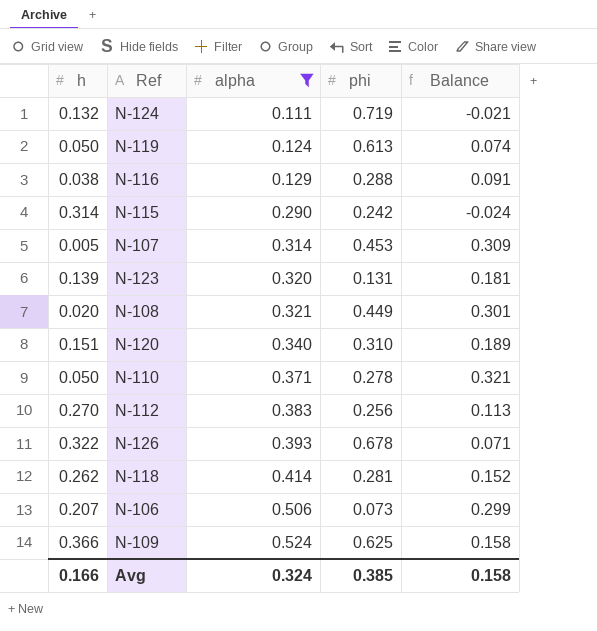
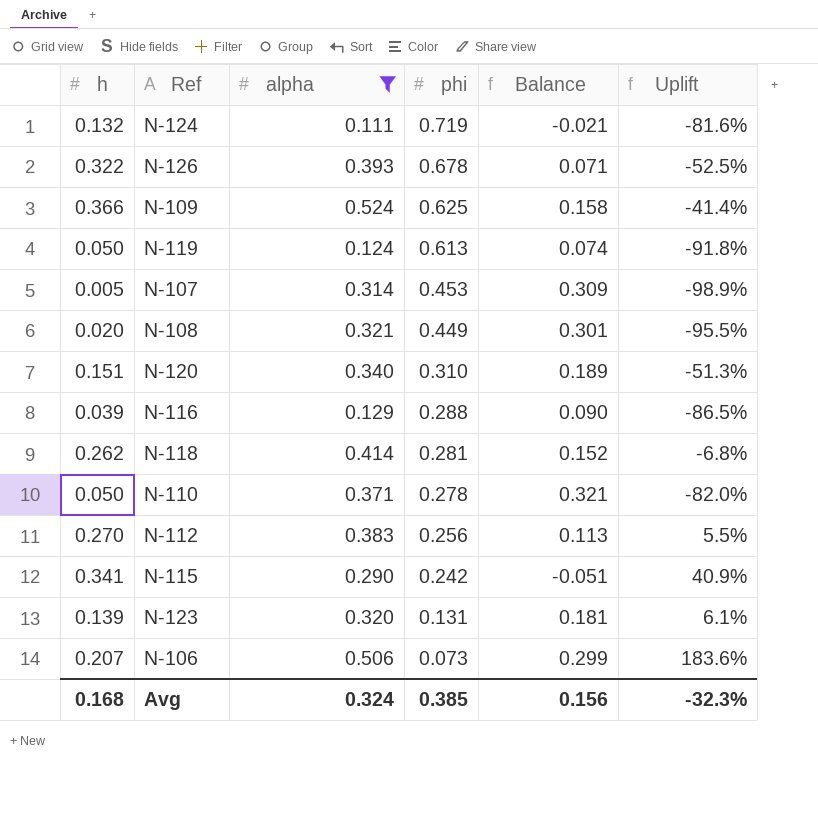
row order: alpha ascending -> phi descending
column Uplift | formula: none -> ([h] - [phi]) / [phi]
N-116 | h: 0.038 -> 0.039
N-116 | Balance: 0.091 -> 0.090
N-115 | h: 0.314 -> 0.341
N-115 | Balance: -0.024 -> -0.051
Avg | h: 0.166 -> 0.168
Avg | Balance: 0.158 -> 0.156

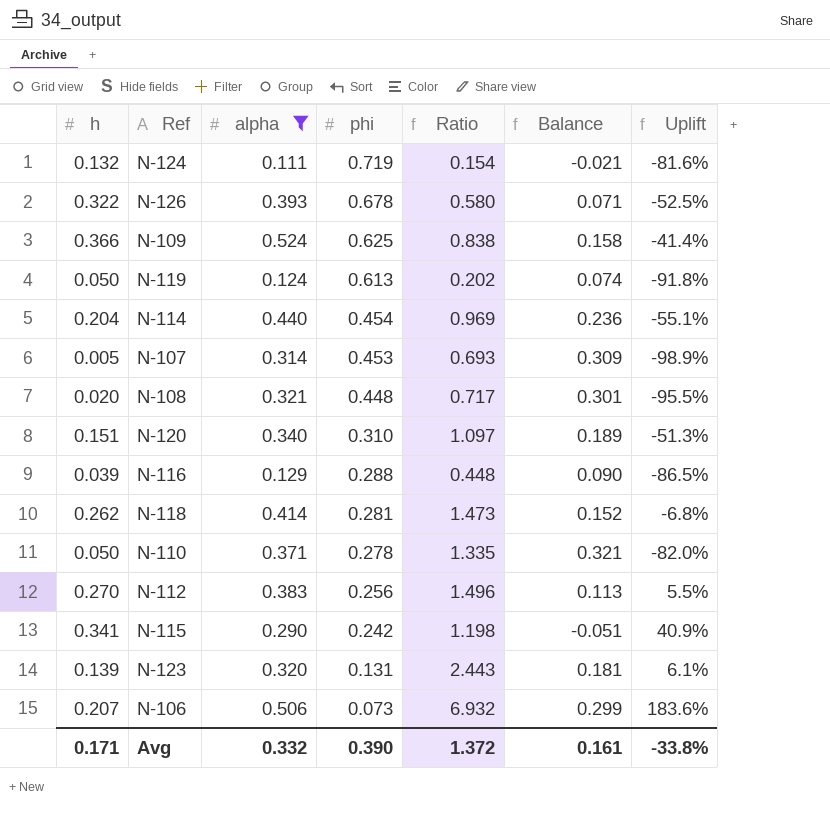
column Ratio | formula: none -> [alpha] / [phi]
row N-114: none -> 0.204 | 0.440 | 0.454 | 0.969 | 0.236 | -55.1%
N-108 | phi: 0.449 -> 0.448
Avg | h: 0.168 -> 0.171
Avg | alpha: 0.324 -> 0.332
Avg | phi: 0.385 -> 0.390
Avg | Balance: 0.156 -> 0.161
Avg | Uplift: -32.3% -> -33.8%

